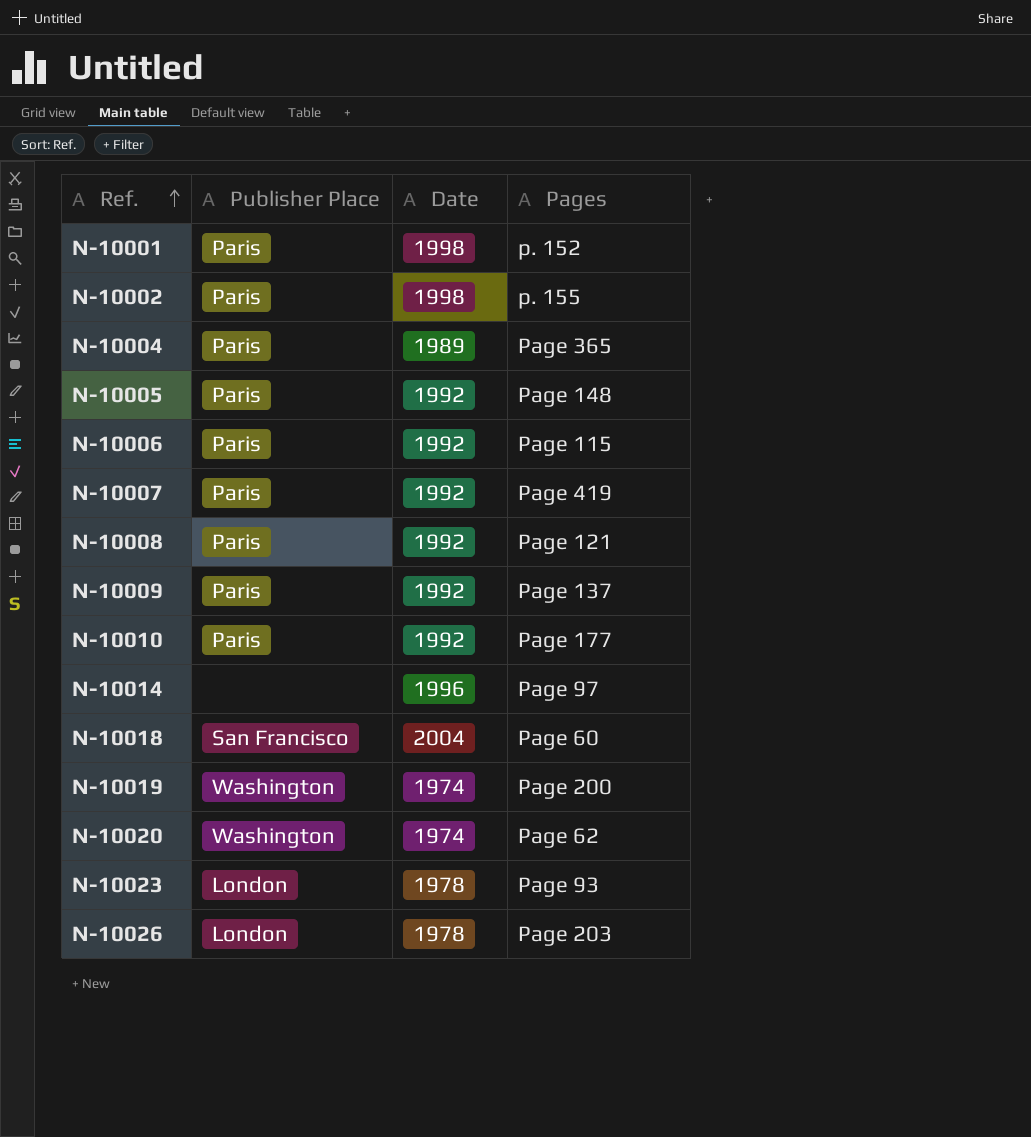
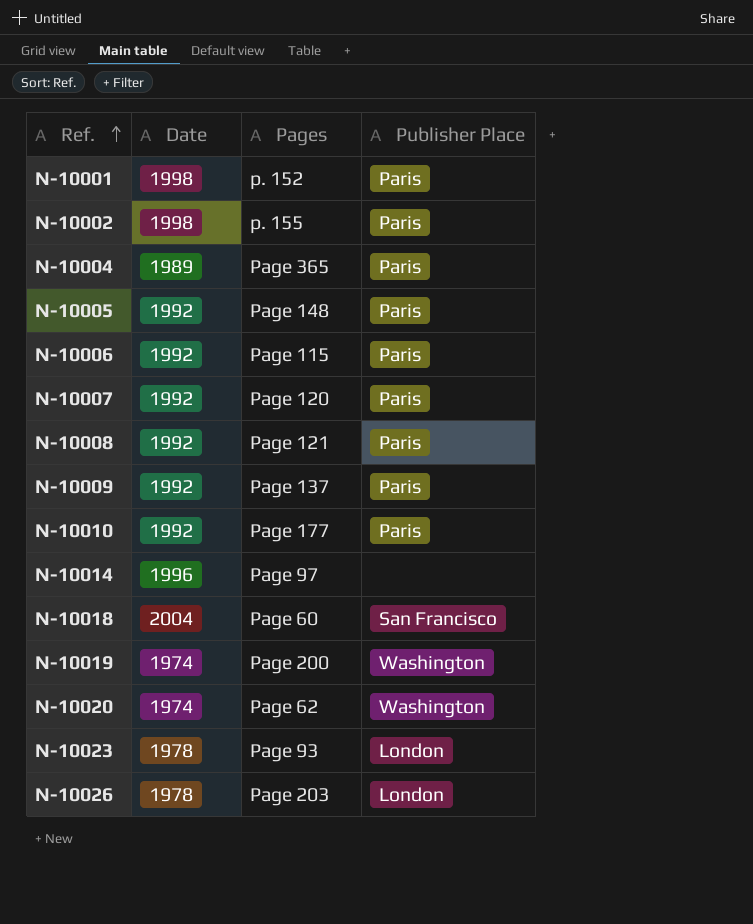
column Publisher Place | position: 2 -> 4
N-10007 | Pages: Page 419 -> Page 120

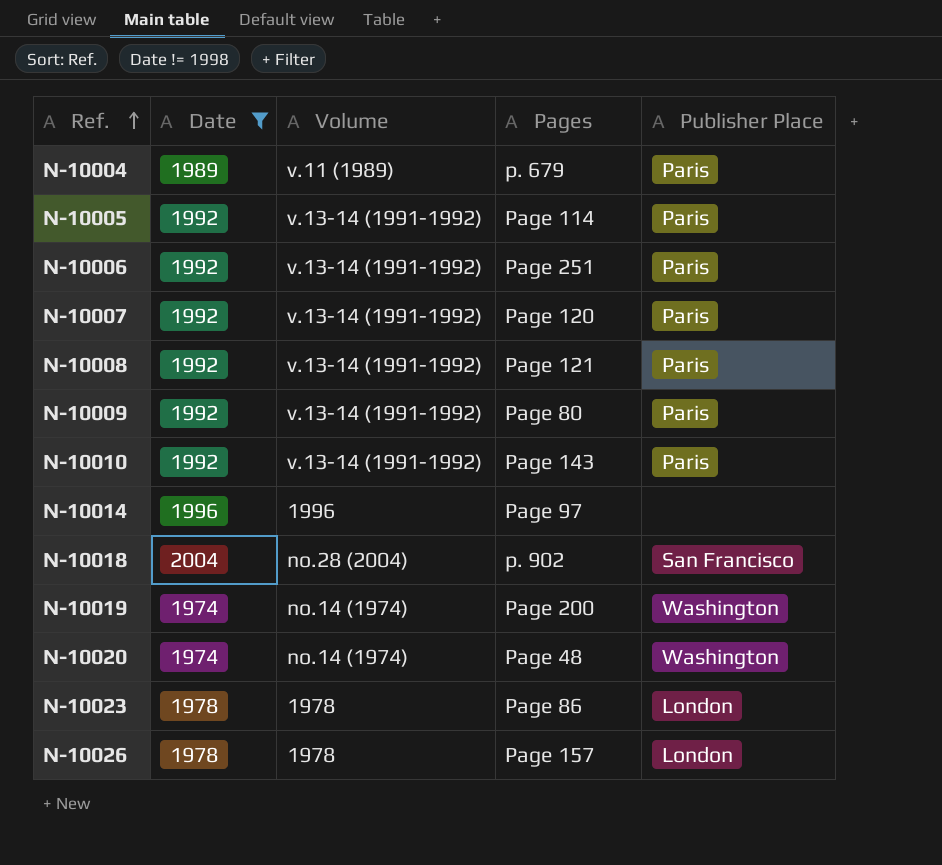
filter: none -> Date != 1998
column Volume | position: none -> 3
N-10004 | Pages: Page 365 -> p. 679
N-10005 | Pages: Page 148 -> Page 114
N-10006 | Pages: Page 115 -> Page 251
N-10009 | Pages: Page 137 -> Page 80
N-10010 | Pages: Page 177 -> Page 143
N-10018 | Pages: Page 60 -> p. 902
N-10020 | Pages: Page 62 -> Page 48
N-10023 | Pages: Page 93 -> Page 86
N-10026 | Pages: Page 203 -> Page 157

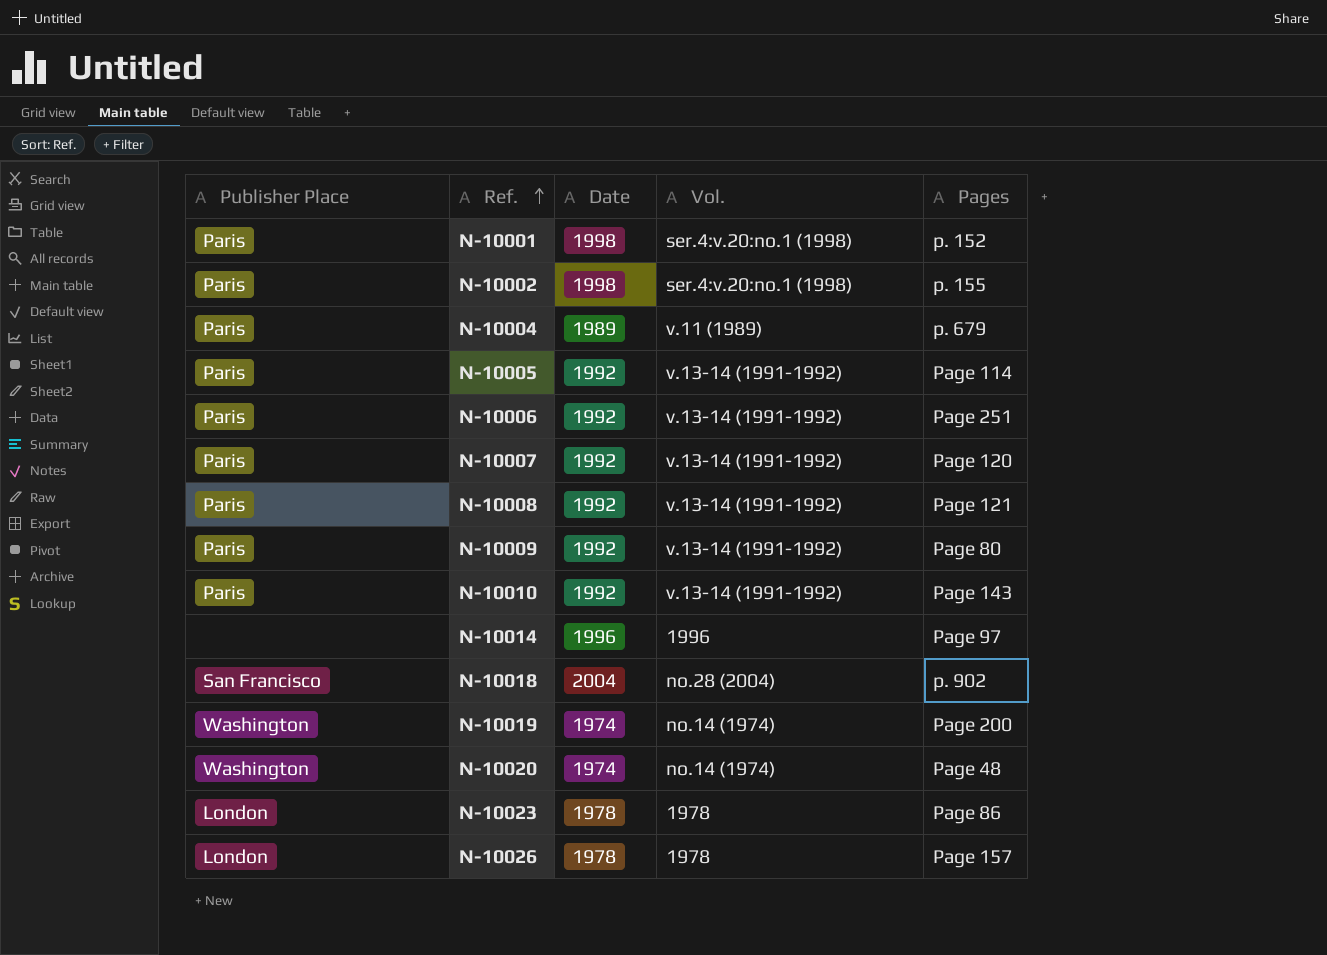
filter: Date != 1998 -> none
column Publisher Place | position: 5 -> 1
column name: Volume -> Vol.

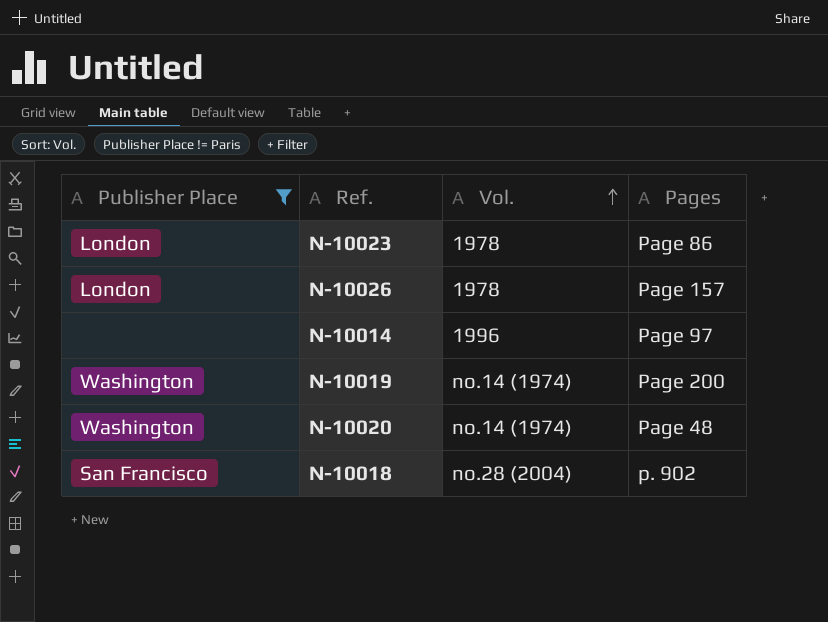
filter: none -> Publisher Place != Paris
row order: Ref. ascending -> Vol. ascending
column Date | position: 3 -> none

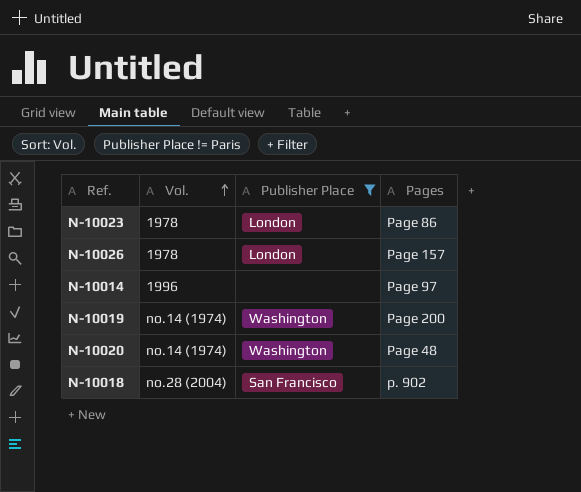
column Publisher Place | position: 1 -> 3

